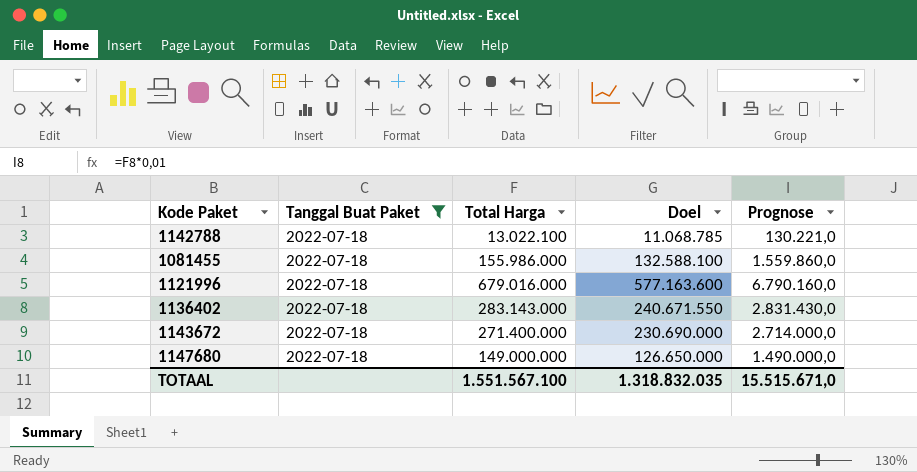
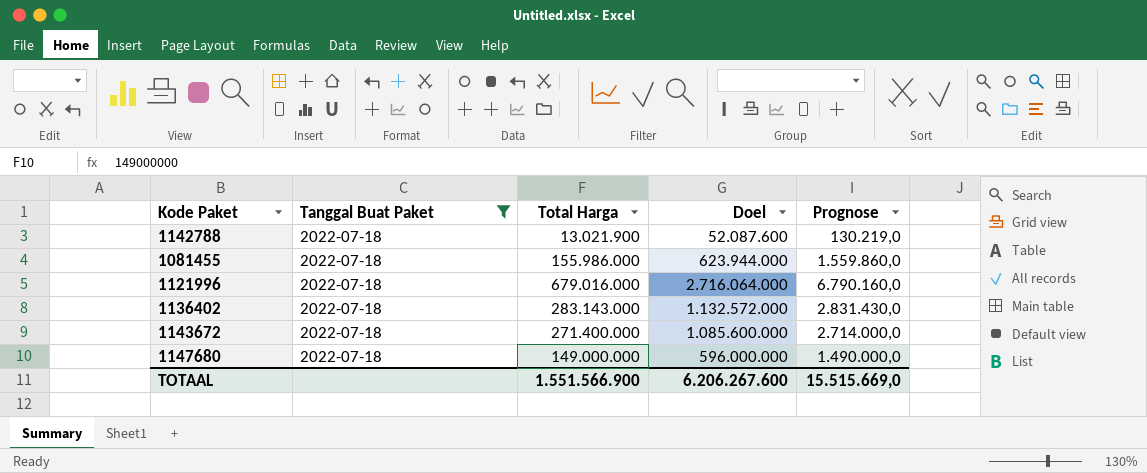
column Doel | formula: [Total Harga] * 0,85 -> [Total Harga] * 4
1142788 | Total Harga: 13.022.100 -> 13.021.900
1142788 | Prognose: 130.221,0 -> 130.219,0
TOTAAL | Total Harga: 1.551.567.100 -> 1.551.566.900
TOTAAL | Doel: 1.318.832.035 -> 6.206.267.600
TOTAAL | Prognose: 15.515.671,0 -> 15.515.669,0

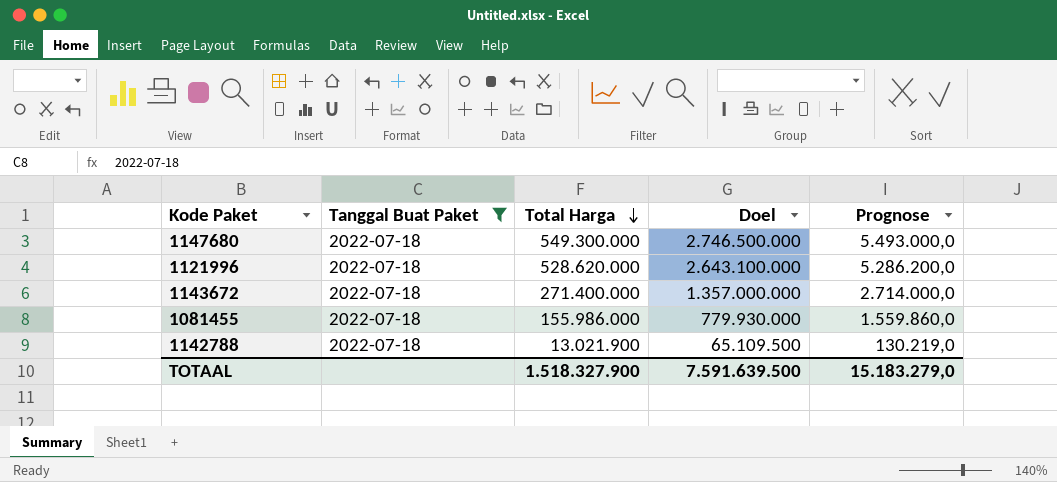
row order: none -> Total Harga descending
column Doel | formula: [Total Harga] * 4 -> [Total Harga] * 5
row 1136402: 2022-07-18 | 283.143.000 | 1.132.572.000 | 2.831.430,0 -> none
1147680 | Total Harga: 149.000.000 -> 549.300.000
1147680 | Prognose: 1.490.000,0 -> 5.493.000,0
1121996 | Total Harga: 679.016.000 -> 528.620.000
1121996 | Prognose: 6.790.160,0 -> 5.286.200,0
TOTAAL | Total Harga: 1.551.566.900 -> 1.518.327.900
TOTAAL | Doel: 6.206.267.600 -> 7.591.639.500
TOTAAL | Prognose: 15.515.669,0 -> 15.183.279,0

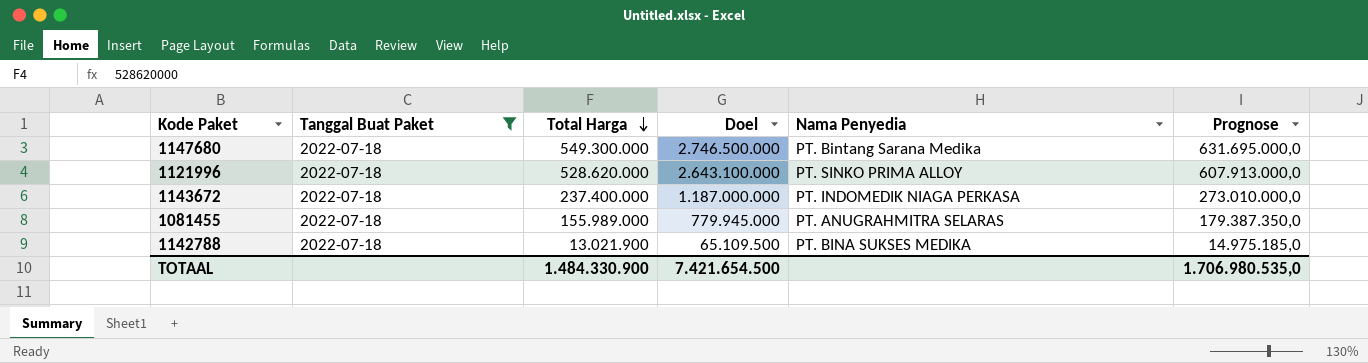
column Nama Penyedia | position: none -> 5
column Prognose | formula: [Total Harga] * 0,01 -> [Total Harga] * 1,15
1143672 | Total Harga: 271.400.000 -> 237.400.000
1143672 | Doel: 1.357.000.000 -> 1.187.000.000
1081455 | Total Harga: 155.986.000 -> 155.989.000
1081455 | Doel: 779.930.000 -> 779.945.000
TOTAAL | Total Harga: 1.518.327.900 -> 1.484.330.900
TOTAAL | Doel: 7.591.639.500 -> 7.421.654.500
TOTAAL | Prognose: 15.183.279,0 -> 1.706.980.535,0

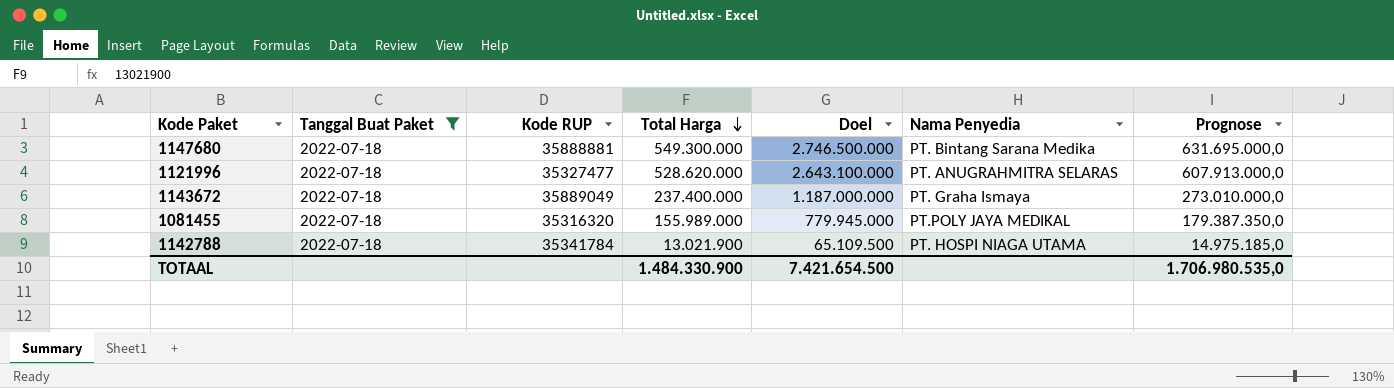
column Kode RUP | position: none -> 3
1121996 | Nama Penyedia: PT. SINKO PRIMA ALLOY -> PT. ANUGRAHMITRA SELARAS
1143672 | Nama Penyedia: PT. INDOMEDIK NIAGA PERKASA -> PT. Graha Ismaya
1081455 | Nama Penyedia: PT. ANUGRAHMITRA SELARAS -> PT.POLY JAYA MEDIKAL
1142788 | Nama Penyedia: PT. BINA SUKSES MEDIKA -> PT. HOSPI NIAGA UTAMA

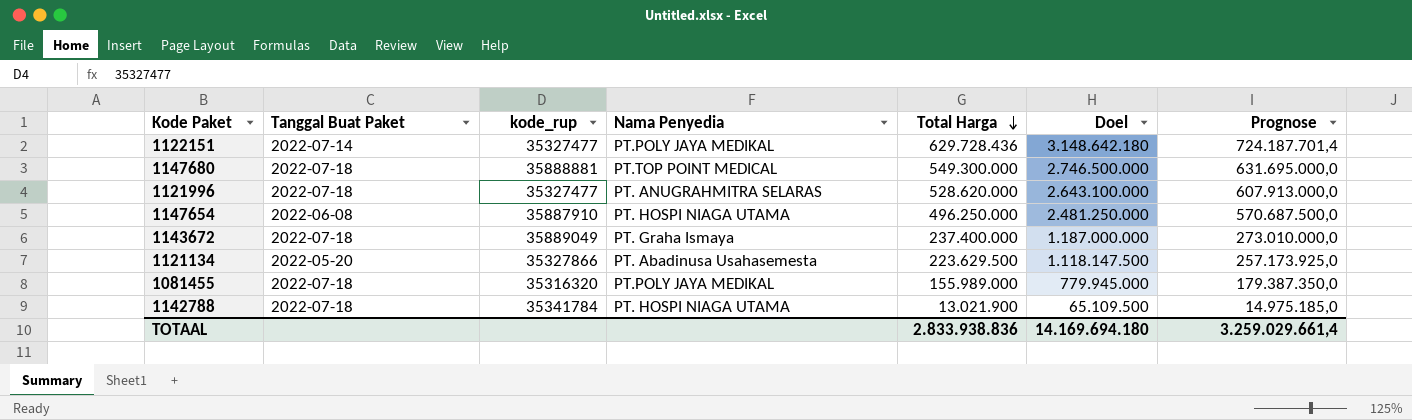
filter: Tanggal Buat Paket = 2022-07-18 -> none
column name: Kode RUP -> kode_rup
column Nama Penyedia | position: 6 -> 4
1147680 | Nama Penyedia: PT. Bintang Sarana Medika -> PT.TOP POINT MEDICAL
TOTAAL | Total Harga: 1.484.330.900 -> 2.833.938.836
TOTAAL | Doel: 7.421.654.500 -> 14.169.694.180
TOTAAL | Prognose: 1.706.980.535,0 -> 3.259.029.661,4

